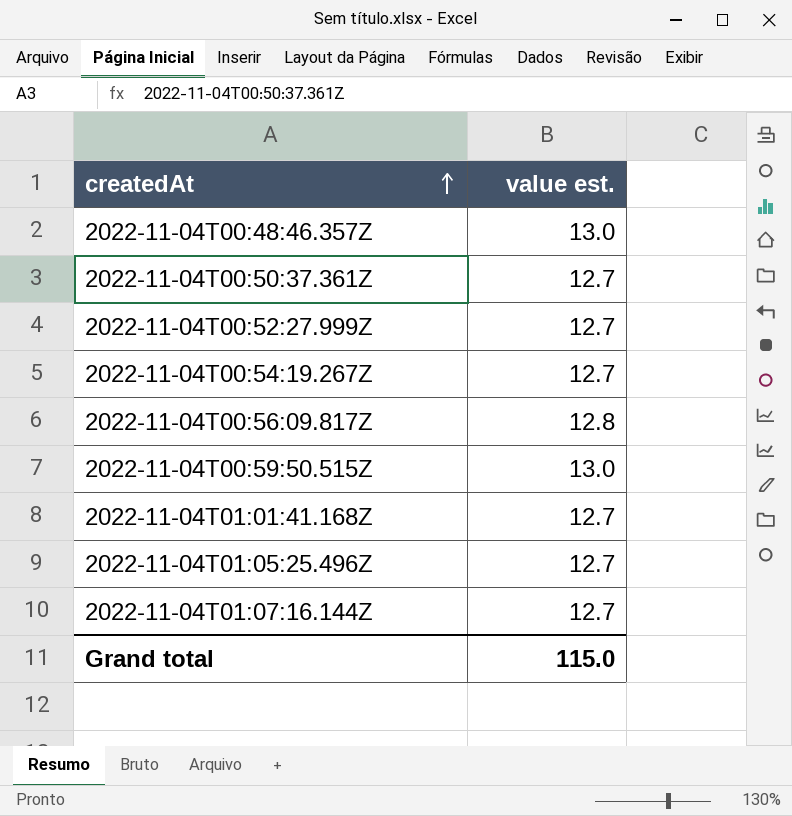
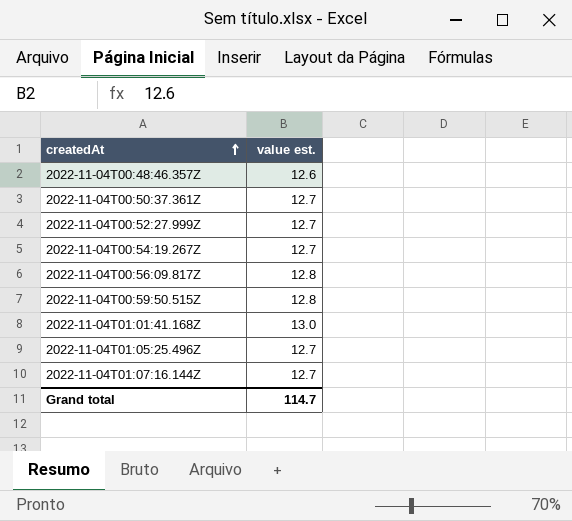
2022-11-04T00:48:46.357Z | value est.: 13.0 -> 12.6
2022-11-04T00:59:50.515Z | value est.: 13.0 -> 12.8
2022-11-04T01:01:41.168Z | value est.: 12.7 -> 13.0
Grand total | value est.: 115.0 -> 114.7

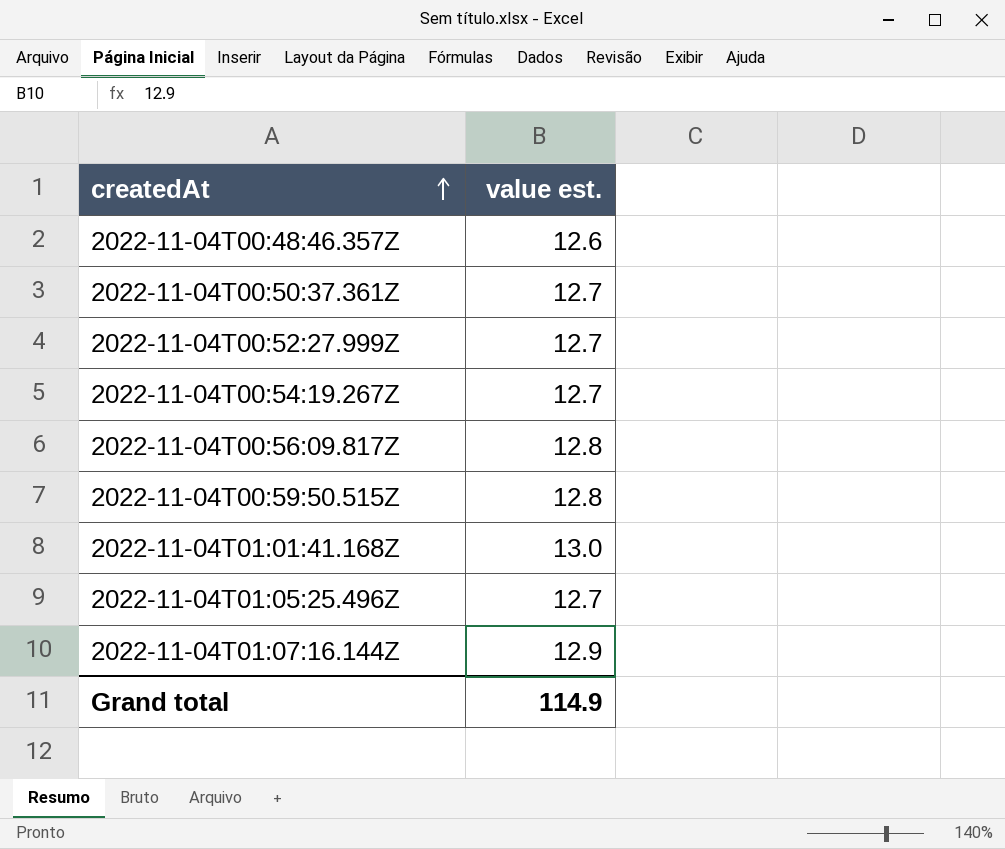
2022-11-04T01:07:16.144Z | value est.: 12.7 -> 12.9
Grand total | value est.: 114.7 -> 114.9

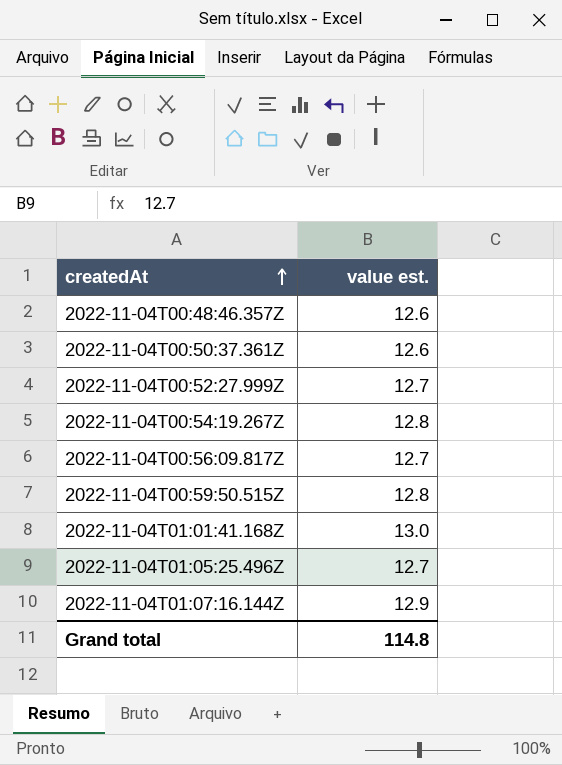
2022-11-04T00:50:37.361Z | value est.: 12.7 -> 12.6
2022-11-04T00:54:19.267Z | value est.: 12.7 -> 12.8
2022-11-04T00:56:09.817Z | value est.: 12.8 -> 12.7
Grand total | value est.: 114.9 -> 114.8

